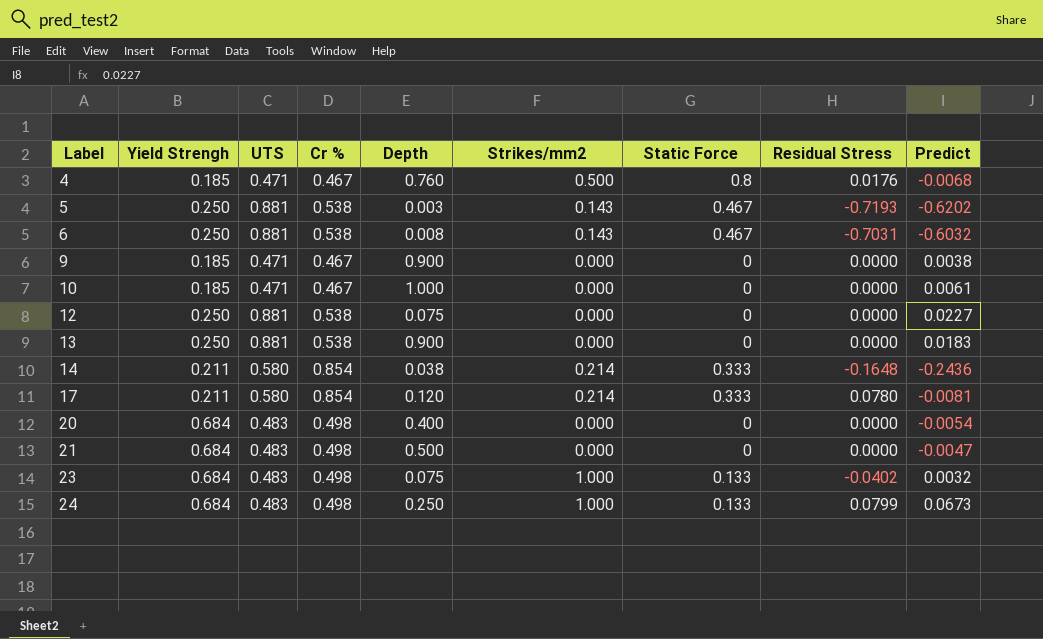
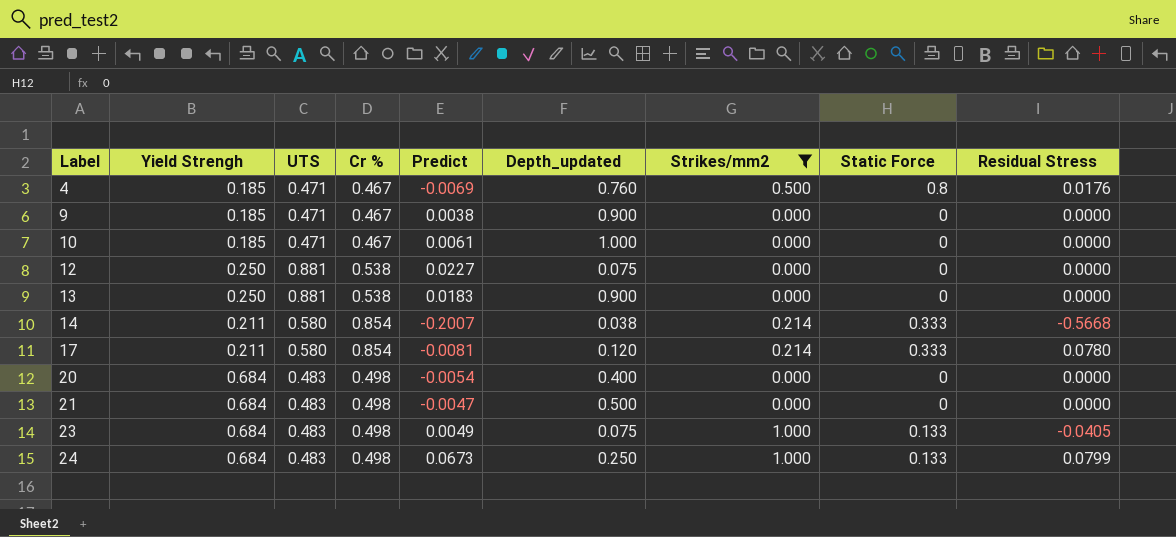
filter: none -> Strikes/mm2 != 0.143
column Predict | position: 9 -> 5
column name: Depth -> Depth_updated
4 | Predict: -0.0068 -> -0.0069
14 | Predict: -0.2436 -> -0.2007
14 | Residual Stress: -0.1648 -> -0.5668
23 | Predict: 0.0032 -> 0.0049
23 | Residual Stress: -0.0402 -> -0.0405

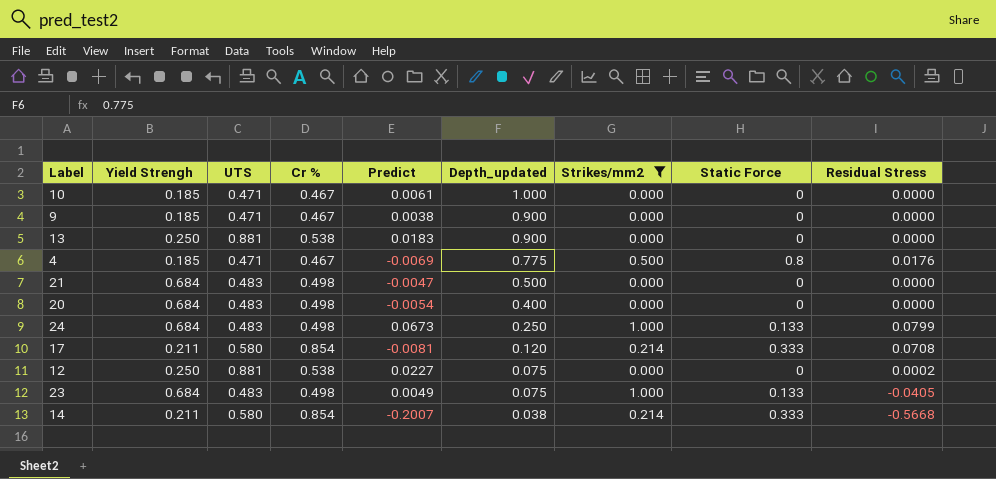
row order: Label ascending -> Depth_updated descending
4 | Depth_updated: 0.760 -> 0.775
17 | Residual Stress: 0.0780 -> 0.0708
12 | Residual Stress: 0.0000 -> 0.0002

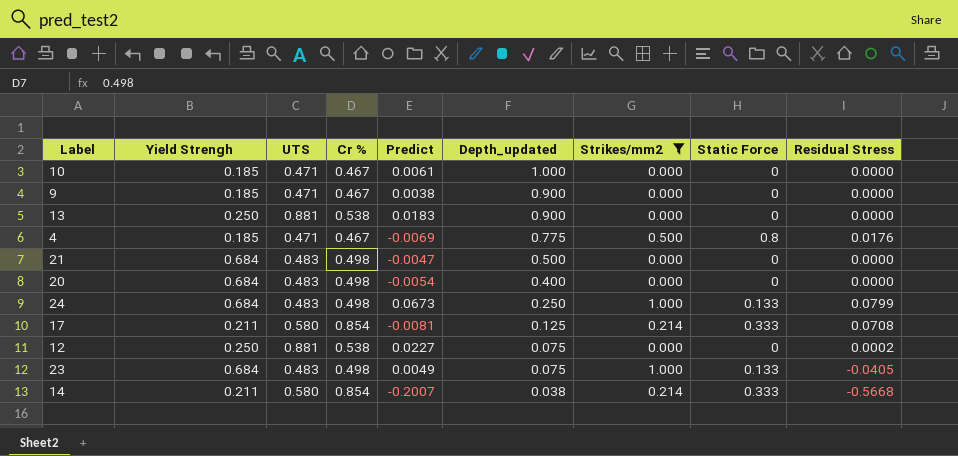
17 | Depth_updated: 0.120 -> 0.125

